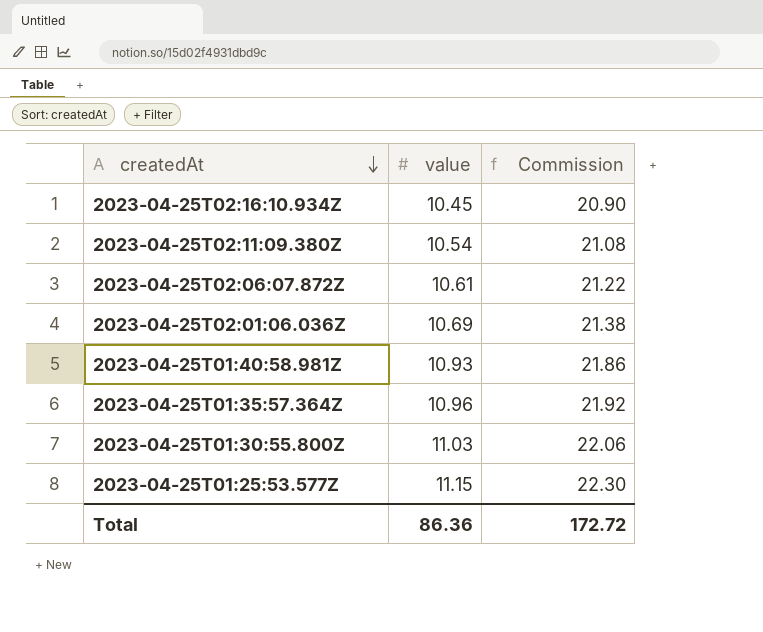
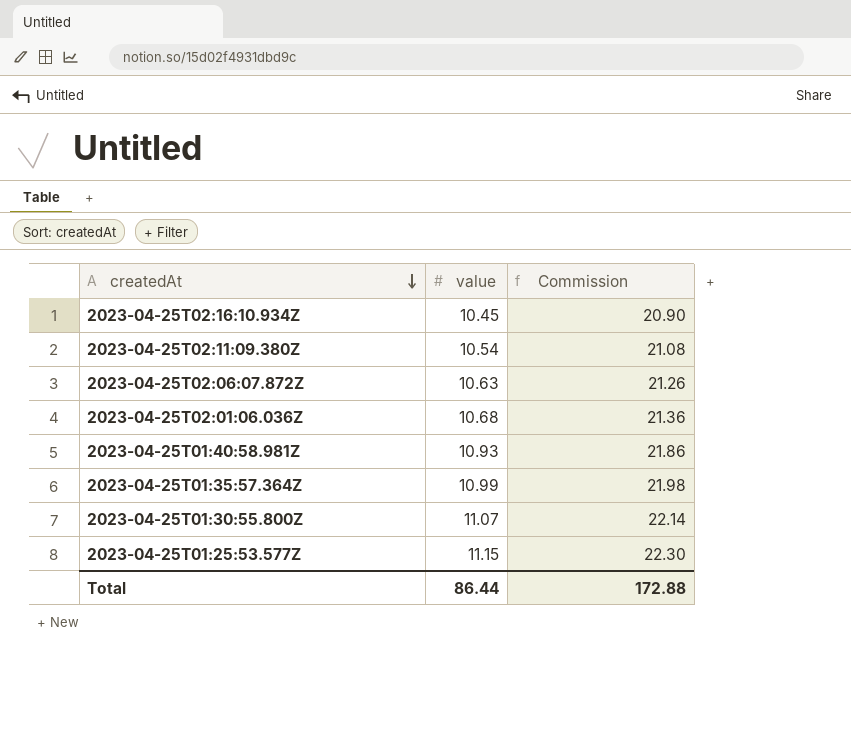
2023-04-25T02:06:07.872Z | value: 10.61 -> 10.63
2023-04-25T02:06:07.872Z | Commission: 21.22 -> 21.26
2023-04-25T02:01:06.036Z | value: 10.69 -> 10.68
2023-04-25T02:01:06.036Z | Commission: 21.38 -> 21.36
2023-04-25T01:35:57.364Z | value: 10.96 -> 10.99
2023-04-25T01:35:57.364Z | Commission: 21.92 -> 21.98
2023-04-25T01:30:55.800Z | value: 11.03 -> 11.07
2023-04-25T01:30:55.800Z | Commission: 22.06 -> 22.14
Total | value: 86.36 -> 86.44
Total | Commission: 172.72 -> 172.88

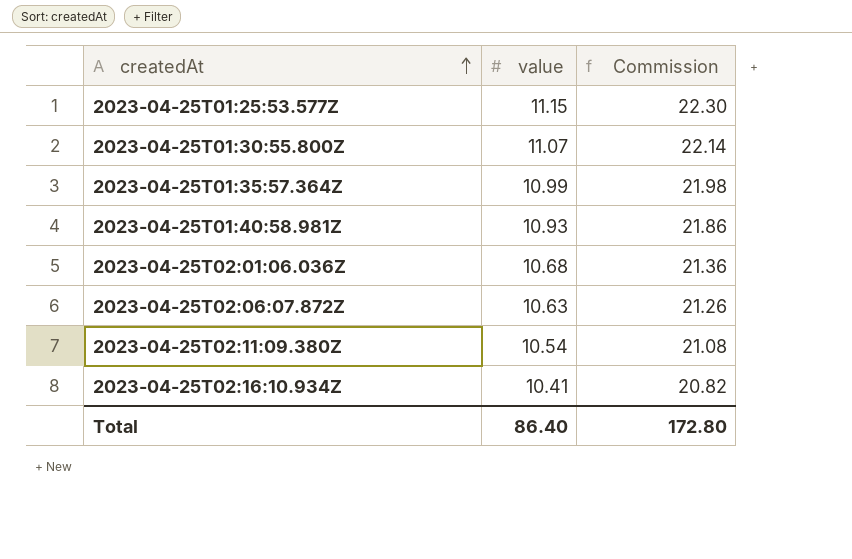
row order: createdAt descending -> createdAt ascending
2023-04-25T02:16:10.934Z | value: 10.45 -> 10.41
2023-04-25T02:16:10.934Z | Commission: 20.90 -> 20.82
Total | value: 86.44 -> 86.40
Total | Commission: 172.88 -> 172.80

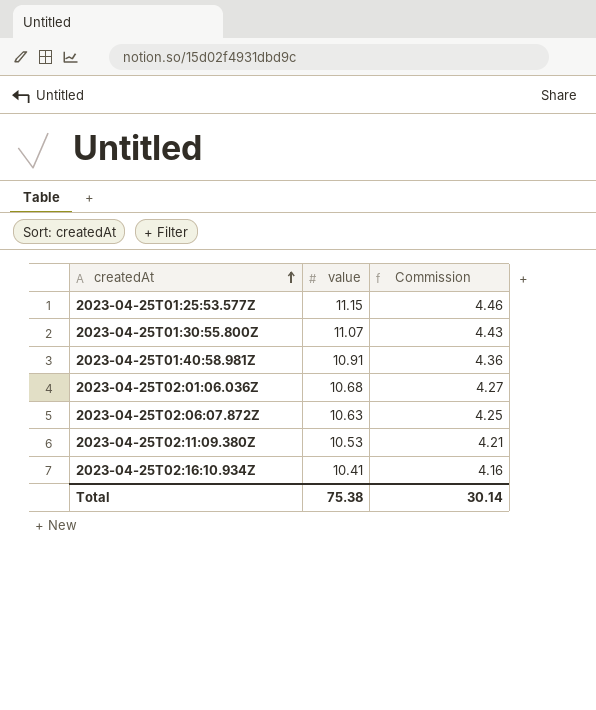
column Commission | formula: [value] * 2 -> [value] * 0.4
row 2023-04-25T01:35:57.364Z: 10.99 | 21.98 -> none
2023-04-25T01:40:58.981Z | value: 10.93 -> 10.91
2023-04-25T02:11:09.380Z | value: 10.54 -> 10.53
Total | value: 86.40 -> 75.38
Total | Commission: 172.80 -> 30.14

